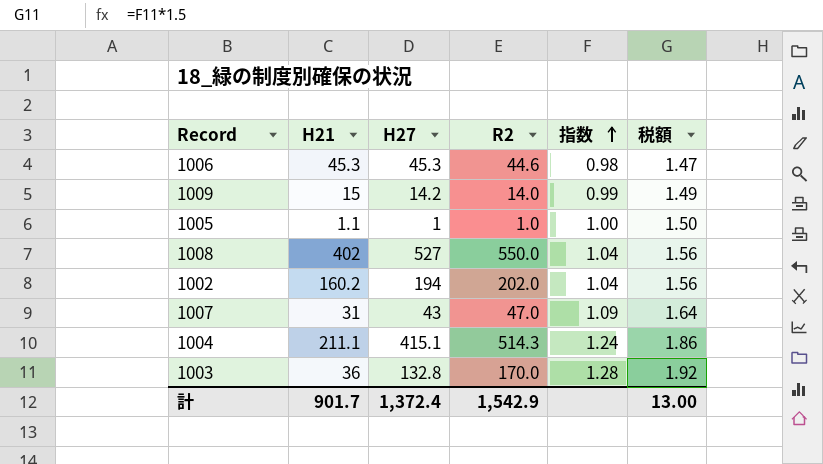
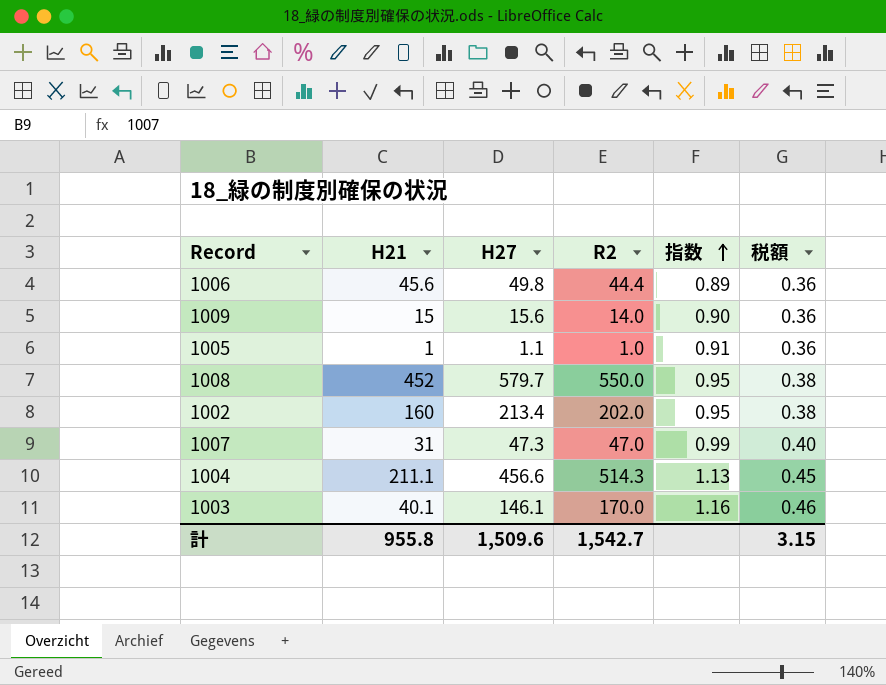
column 税額 | formula: [指数] * 1.5 -> [指数] * 0.4
1006 | H21: 45.3 -> 45.6
1006 | H27: 45.3 -> 49.8
1006 | R2: 44.6 -> 44.4
1006 | 指数: 0.98 -> 0.89
1009 | H27: 14.2 -> 15.6
1009 | 指数: 0.99 -> 0.90
1005 | H21: 1.1 -> 1
1005 | H27: 1 -> 1.1
1005 | 指数: 1.00 -> 0.91
1008 | H21: 402 -> 452
1008 | H27: 527 -> 579.7
1008 | 指数: 1.04 -> 0.95
1002 | H21: 160.2 -> 160
1002 | H27: 194 -> 213.4
1002 | 指数: 1.04 -> 0.95
1007 | H27: 43 -> 47.3
1007 | 指数: 1.09 -> 0.99
1004 | H27: 415.1 -> 456.6
1004 | 指数: 1.24 -> 1.13
1003 | H21: 36 -> 40.1
1003 | H27: 132.8 -> 146.1
1003 | 指数: 1.28 -> 1.16
計 | H21: 901.7 -> 955.8
計 | H27: 1,372.4 -> 1,509.6
計 | R2: 1,542.9 -> 1,542.7
計 | 税額: 13.00 -> 3.15

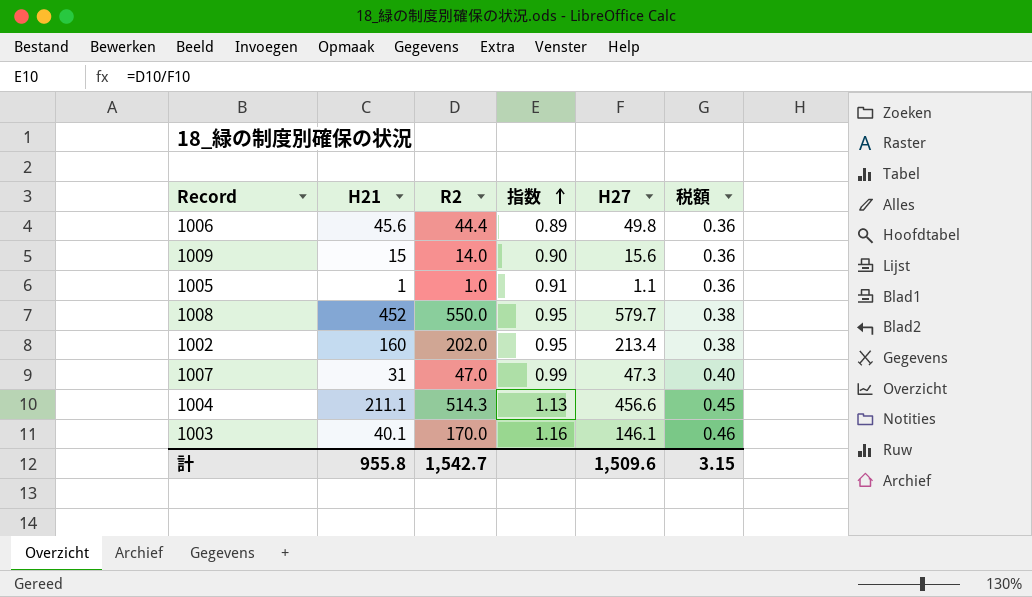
column H27 | position: 3 -> 5

